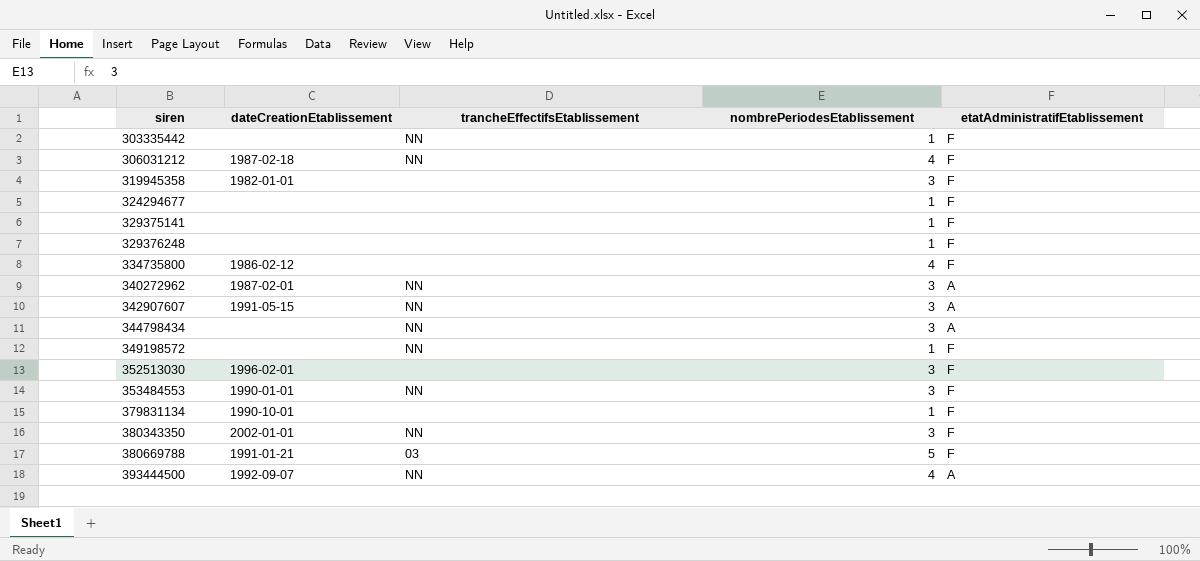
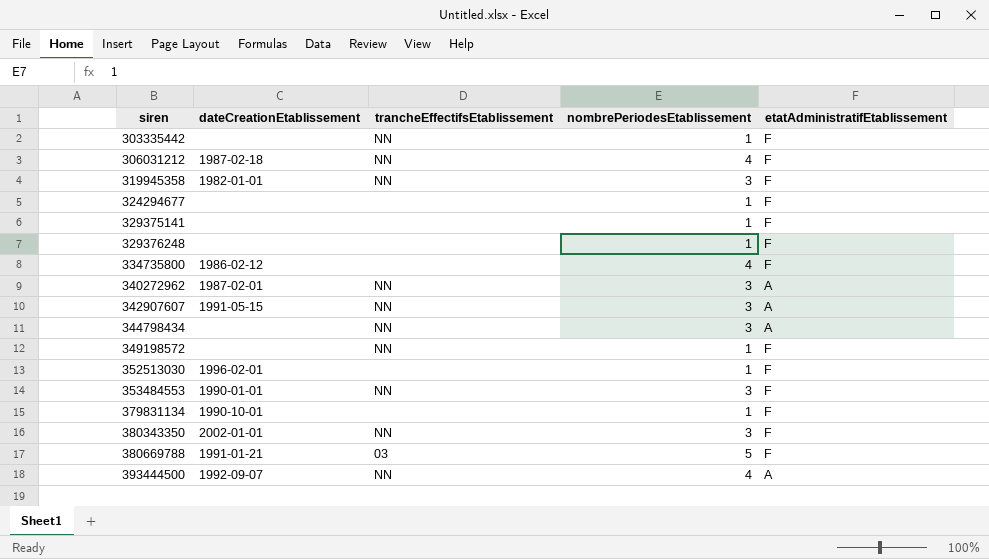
319945358 | trancheEffectifsEtablissement: none -> NN
352513030 | nombrePeriodesEtablissement: 3 -> 1

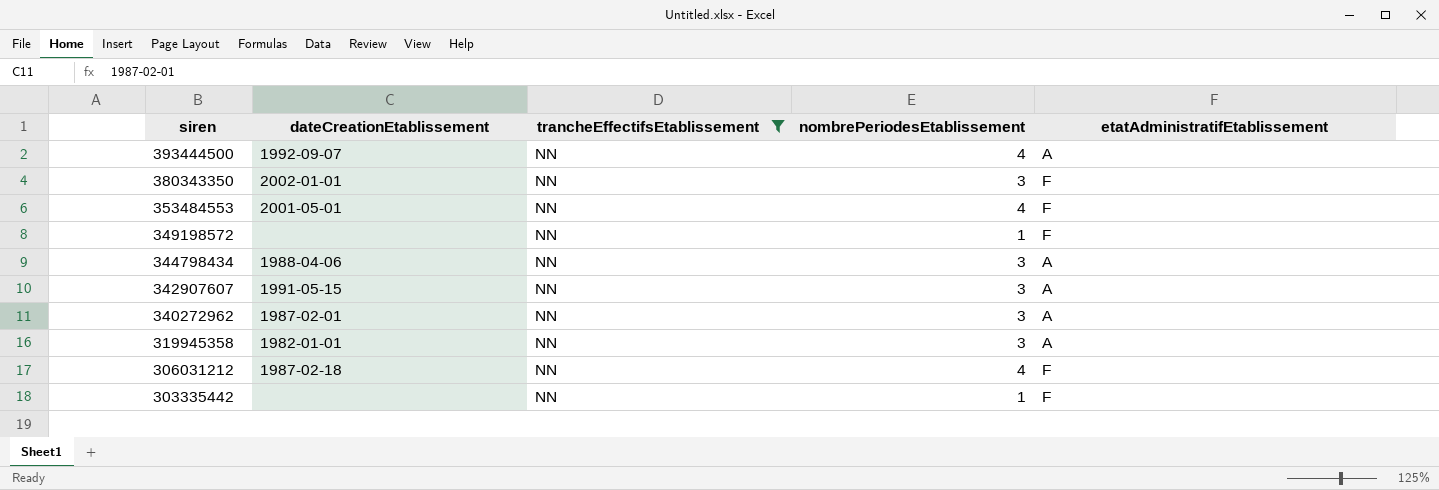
filter: none -> trancheEffectifsEtablissement = NN
row order: siren ascending -> siren descending
353484553 | dateCreationEtablissement: 1990-01-01 -> 2001-05-01
353484553 | nombrePeriodesEtablissement: 3 -> 4
344798434 | dateCreationEtablissement: none -> 1988-04-06
319945358 | etatAdministratifEtablissement: F -> A

